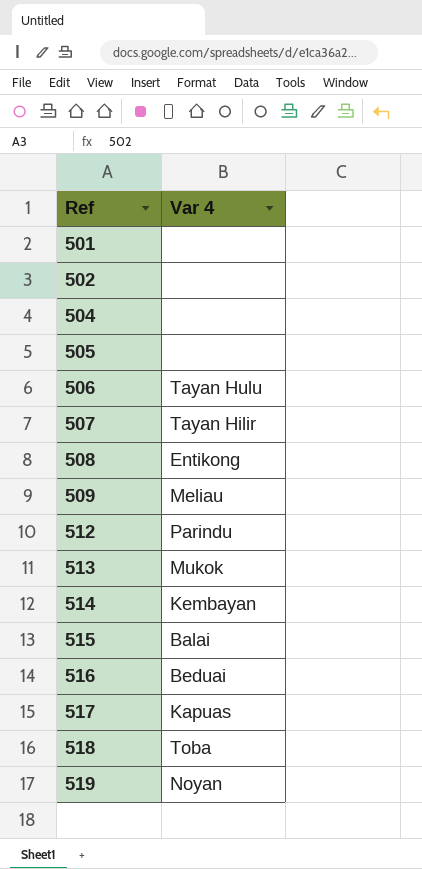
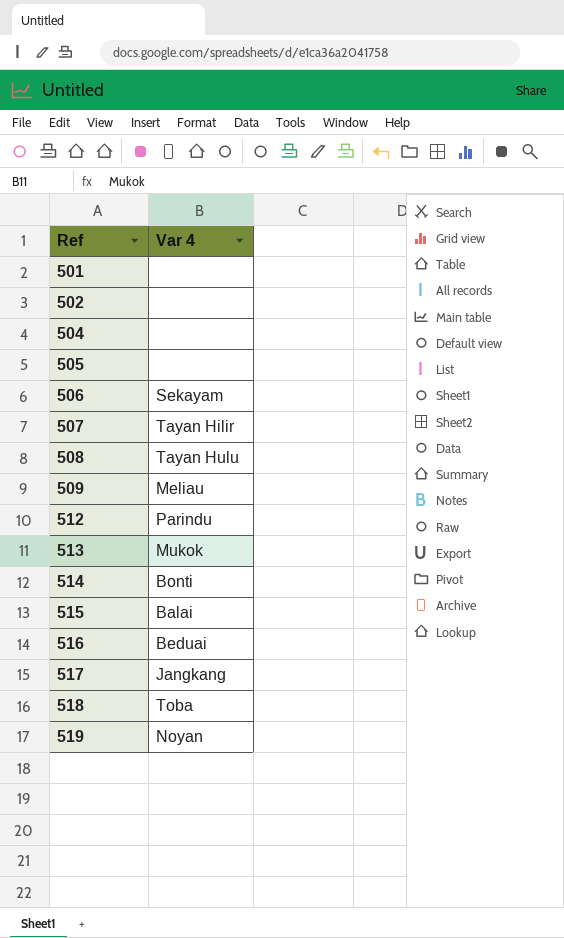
506 | Var 4: Tayan Hulu -> Sekayam
508 | Var 4: Entikong -> Tayan Hulu
514 | Var 4: Kembayan -> Bonti
517 | Var 4: Kapuas -> Jangkang

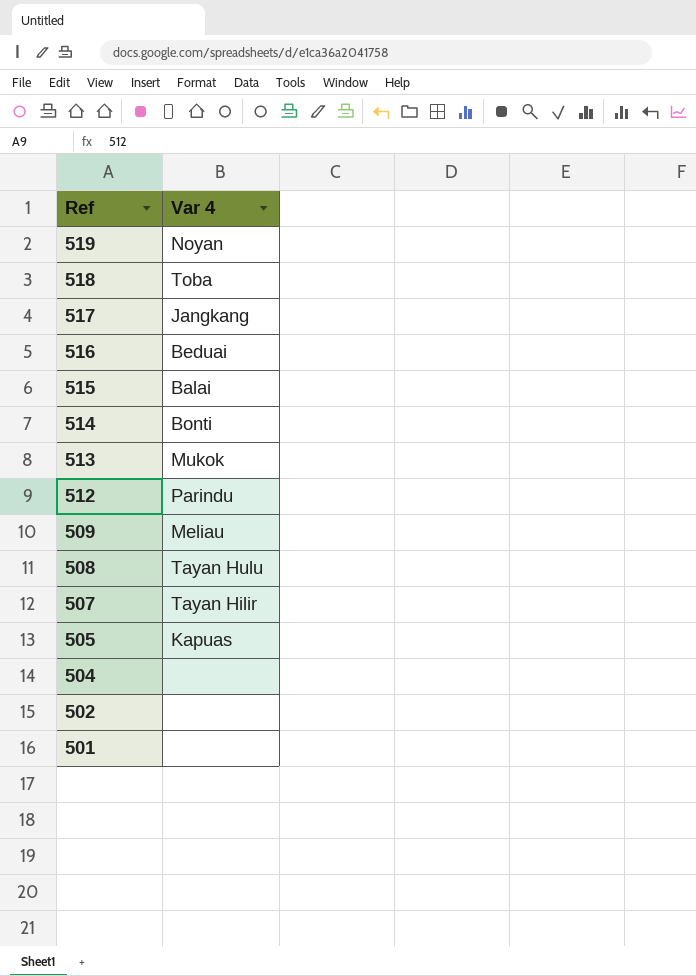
row order: Ref ascending -> Ref descending
row 506: Sekayam -> none
505 | Var 4: none -> Kapuas

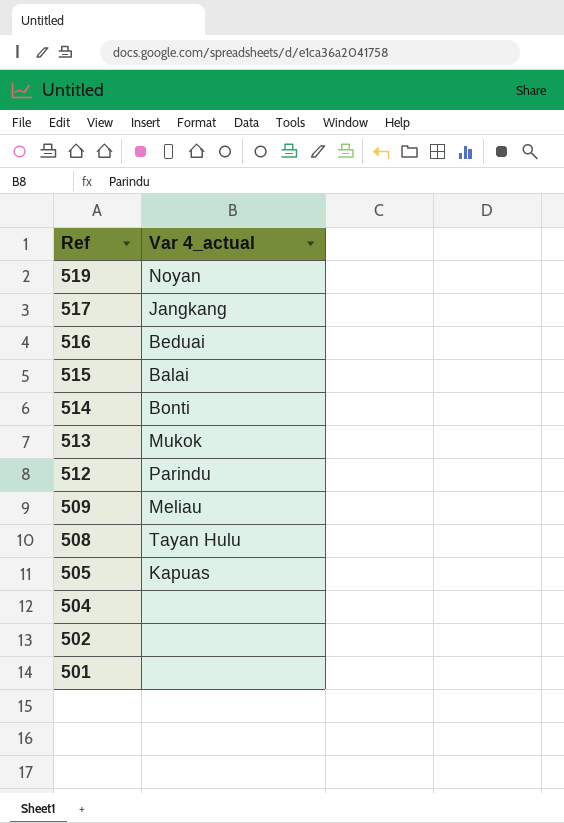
column name: Var 4 -> Var 4_actual
row 518: Toba -> none
row 507: Tayan Hilir -> none

